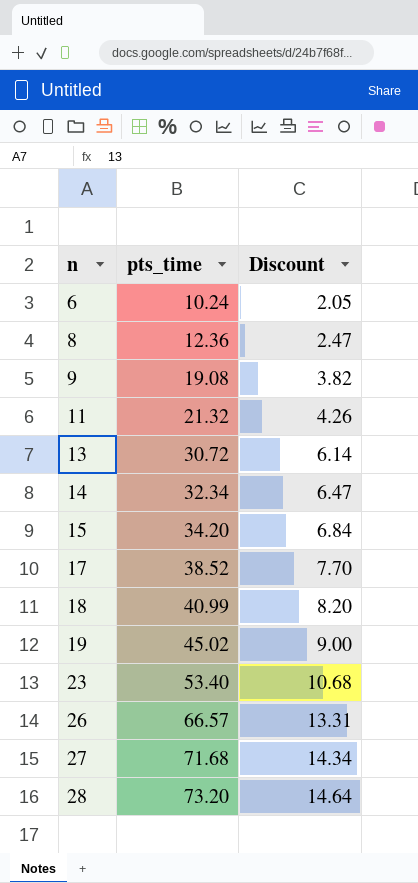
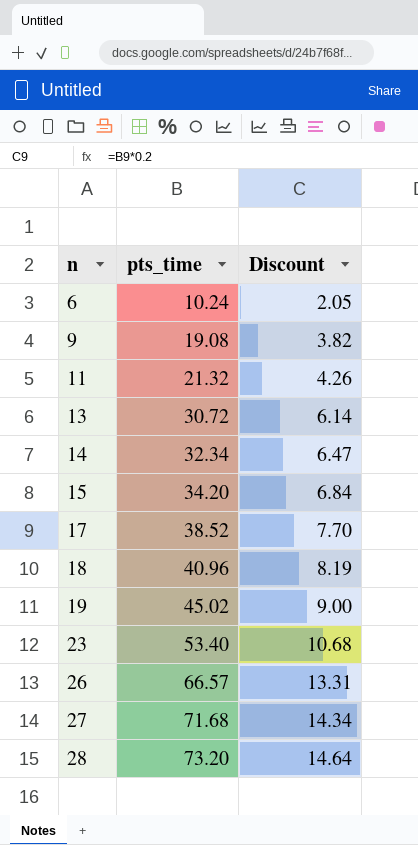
row 8: 12.36 | 2.47 -> none
18 | pts_time: 40.99 -> 40.96
18 | Discount: 8.20 -> 8.19

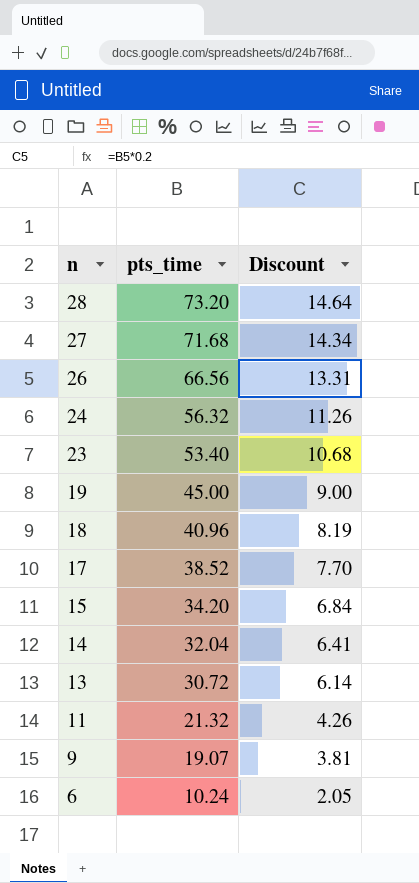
row order: n ascending -> n descending
26 | pts_time: 66.57 -> 66.56
row 24: none -> 56.32 | 11.26
19 | pts_time: 45.02 -> 45.00
14 | pts_time: 32.34 -> 32.04
14 | Discount: 6.47 -> 6.41
9 | pts_time: 19.08 -> 19.07
9 | Discount: 3.82 -> 3.81

